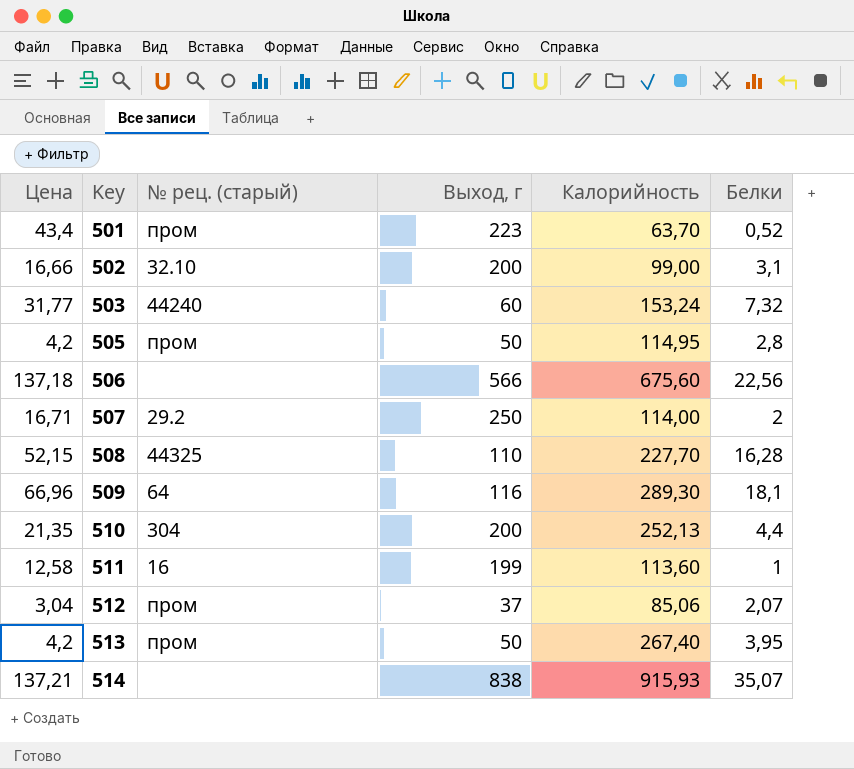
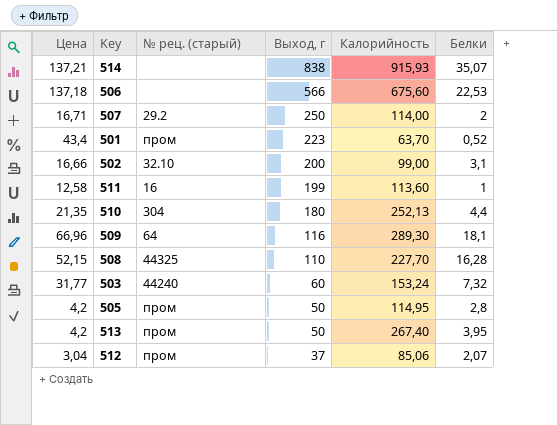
row order: Key ascending -> Выход, г descending
506 | Белки: 22,56 -> 22,53
510 | Выход, г: 200 -> 180

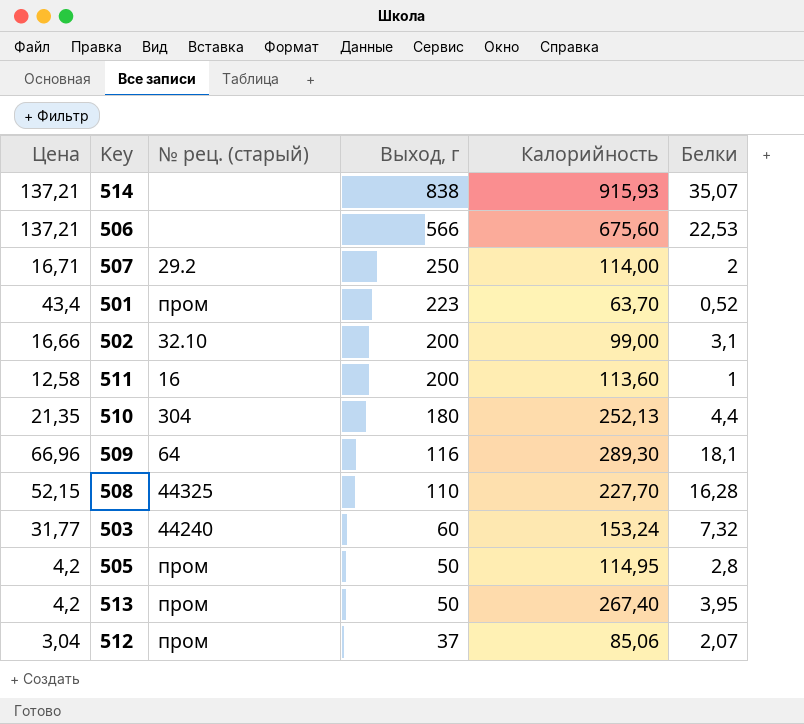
506 | Цена: 137,18 -> 137,21
511 | Выход, г: 199 -> 200

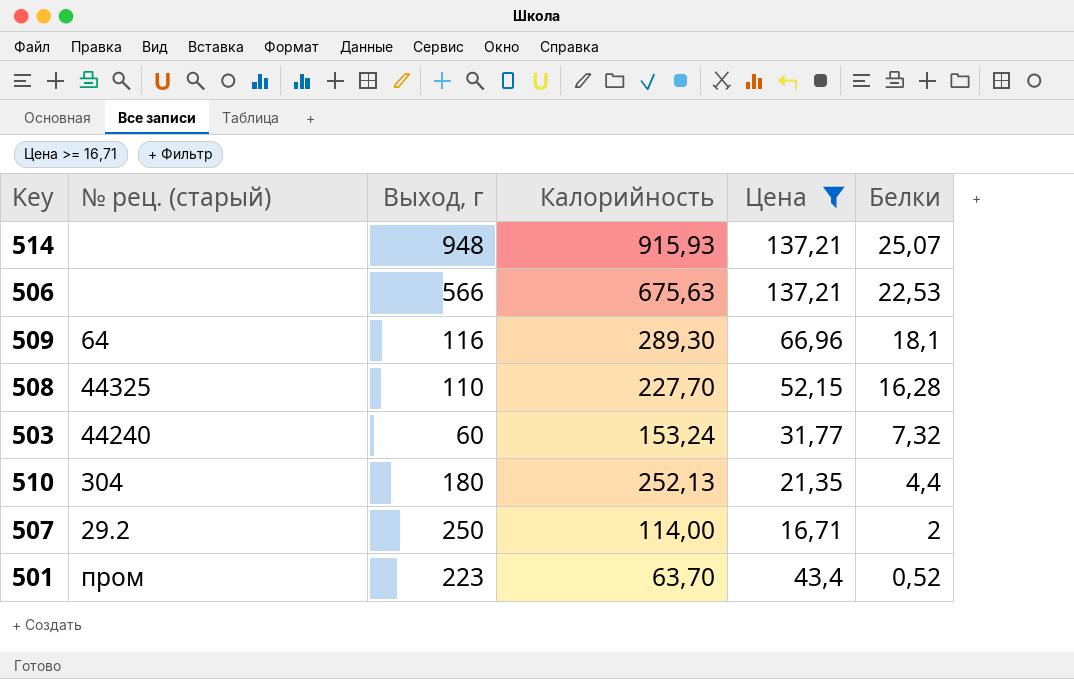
filter: none -> Цена >= 16,71
row order: Выход, г descending -> Белки descending
column Цена | position: 1 -> 5
514 | Выход, г: 838 -> 948
514 | Белки: 35,07 -> 25,07
506 | Калорийность: 675,60 -> 675,63

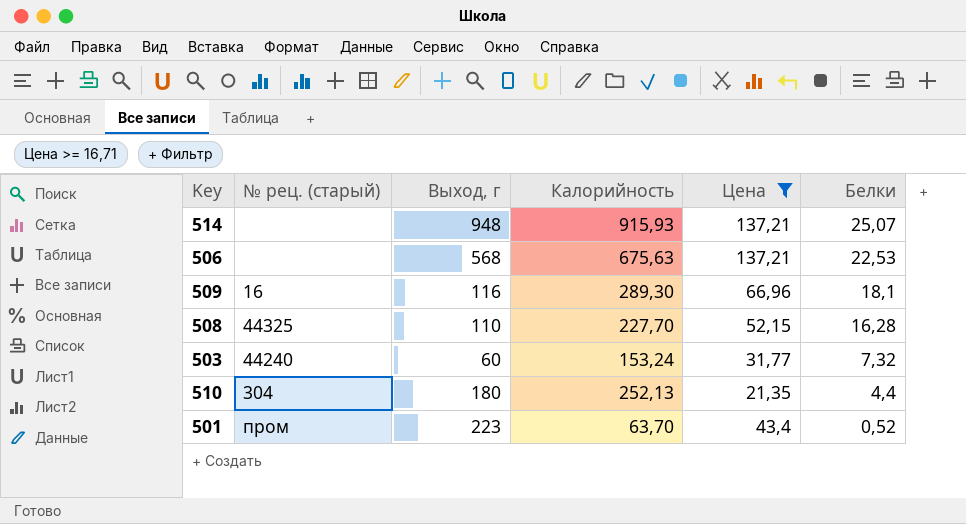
row 507: 29.2 | 250 | 114,00 | 16,71 | 2 -> none
506 | Выход, г: 566 -> 568
509 | № рец. (старый): 64 -> 16

